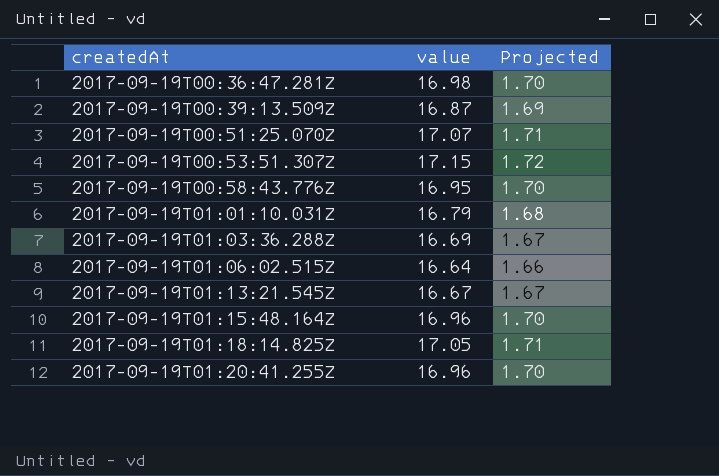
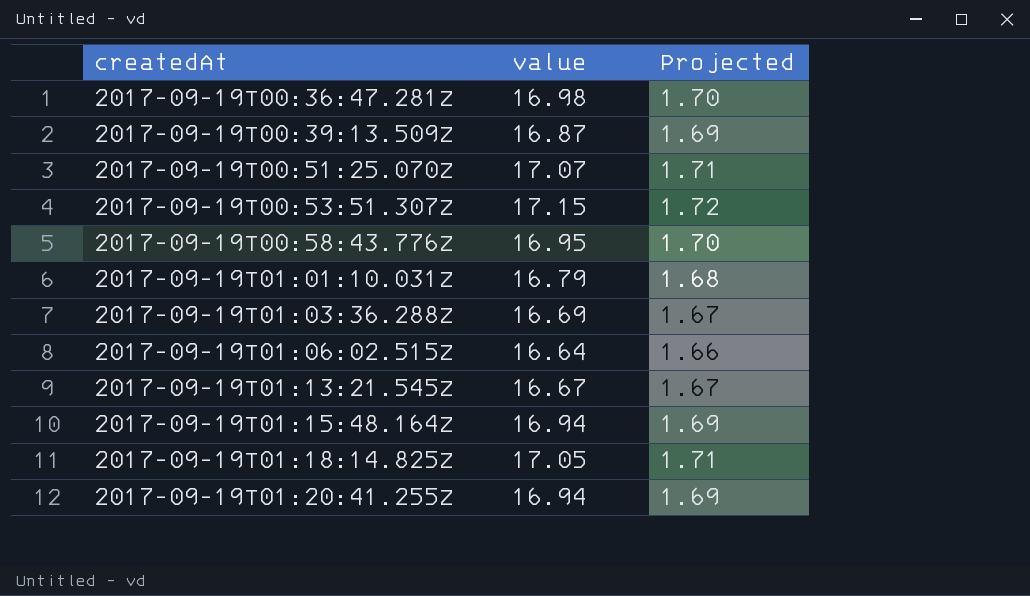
2017-09-19T01:15:48.164Z | value: 16.96 -> 16.94
2017-09-19T01:15:48.164Z | Projected: 1.70 -> 1.69
2017-09-19T01:20:41.255Z | value: 16.96 -> 16.94
2017-09-19T01:20:41.255Z | Projected: 1.70 -> 1.69

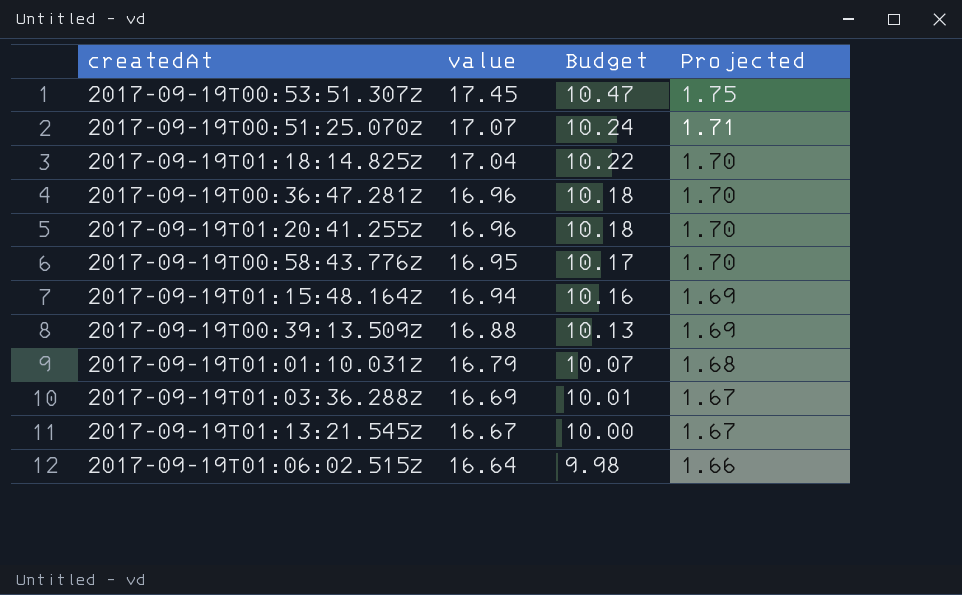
row order: createdAt ascending -> value descending
column Budget | formula: none -> [value] * 0.6
2017-09-19T00:53:51.307Z | value: 17.15 -> 17.45
2017-09-19T00:53:51.307Z | Projected: 1.72 -> 1.75
2017-09-19T01:18:14.825Z | value: 17.05 -> 17.04
2017-09-19T01:18:14.825Z | Projected: 1.71 -> 1.70
2017-09-19T00:36:47.281Z | value: 16.98 -> 16.96
2017-09-19T01:20:41.255Z | value: 16.94 -> 16.96
2017-09-19T01:20:41.255Z | Projected: 1.69 -> 1.70
2017-09-19T00:39:13.509Z | value: 16.87 -> 16.88

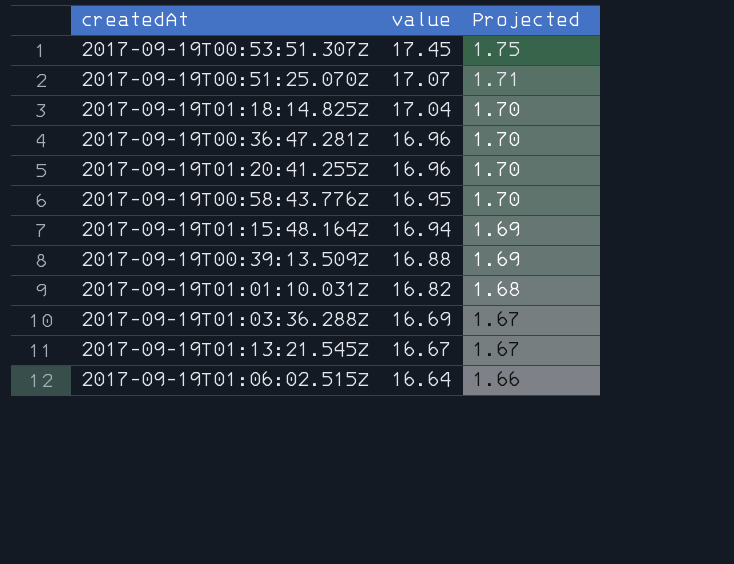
column Budget | formula: [value] * 0.6 -> none
2017-09-19T01:01:10.031Z | value: 16.79 -> 16.82

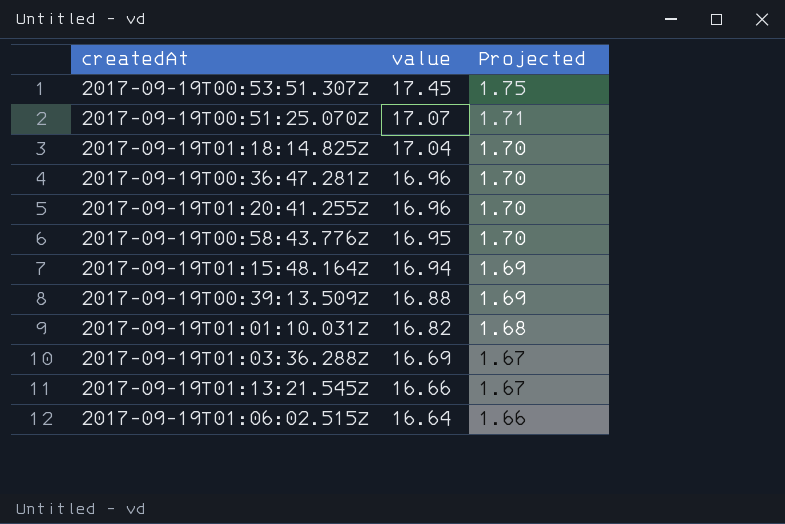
2017-09-19T01:13:21.545Z | value: 16.67 -> 16.66

